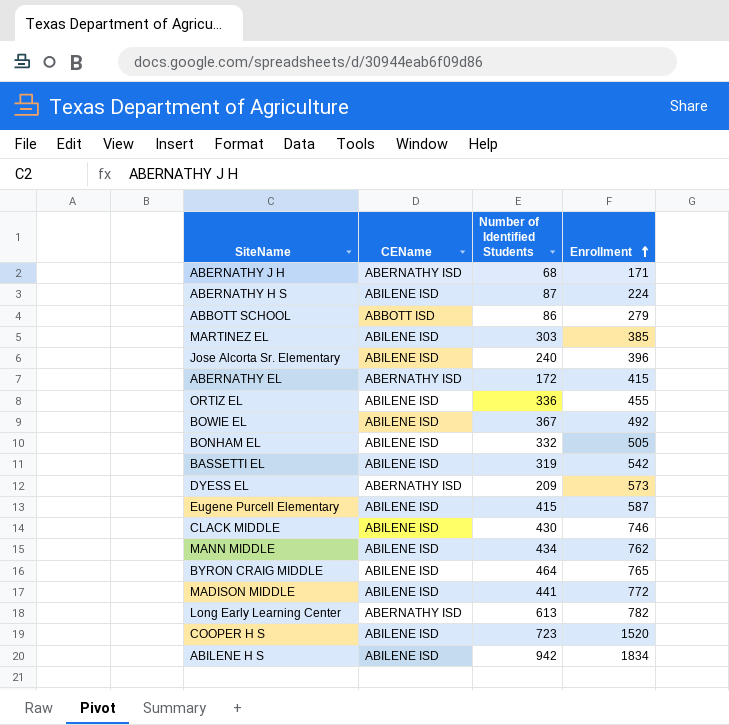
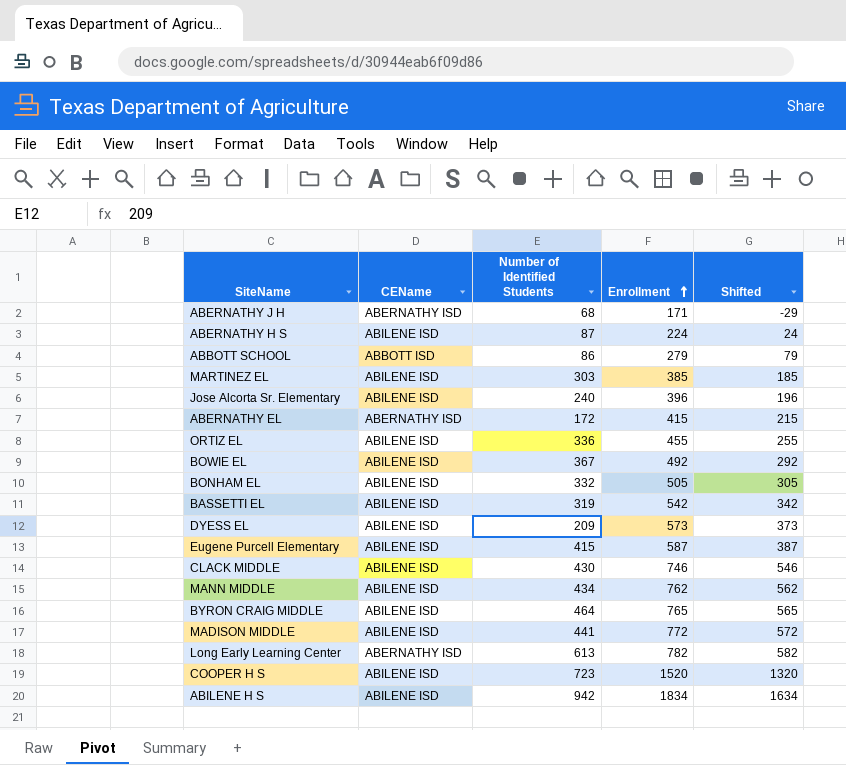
column Shifted | formula: none -> [Enrollment] - 200
DYESS EL | CEName: ABERNATHY ISD -> ABILENE ISD

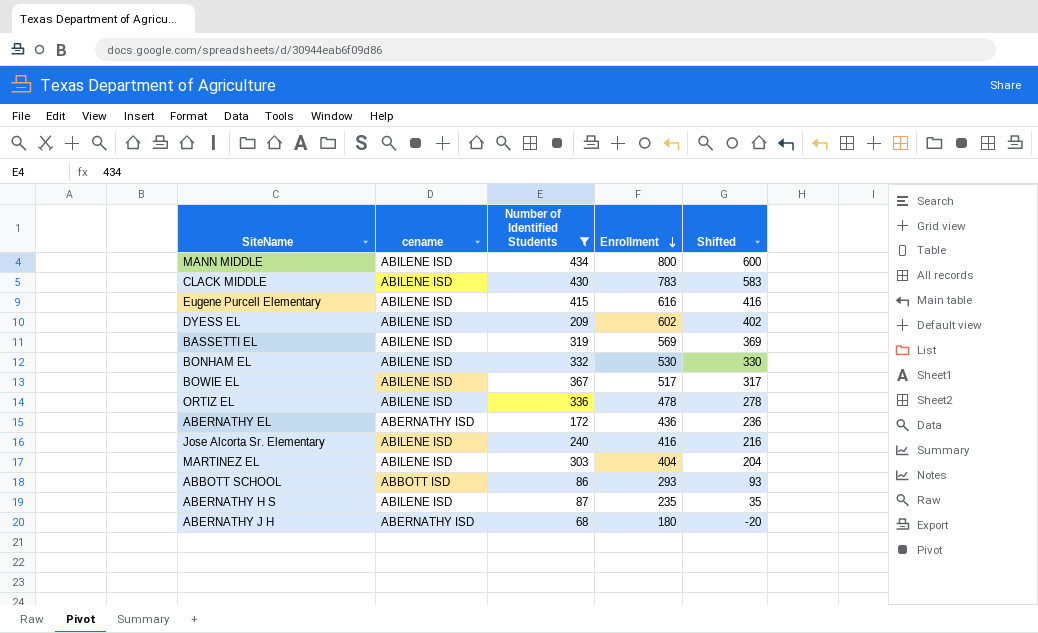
filter: none -> Number of Identified Students <= 434
row order: Enrollment ascending -> Enrollment descending
column name: CEName -> cename
MANN MIDDLE | Enrollment: 762 -> 800
MANN MIDDLE | Shifted: 562 -> 600
CLACK MIDDLE | Enrollment: 746 -> 783
CLACK MIDDLE | Shifted: 546 -> 583
Eugene Purcell Elementary | Enrollment: 587 -> 616
Eugene Purcell Elementary | Shifted: 387 -> 416
DYESS EL | Enrollment: 573 -> 602
DYESS EL | Shifted: 373 -> 402
BASSETTI EL | Enrollment: 542 -> 569
BASSETTI EL | Shifted: 342 -> 369
BONHAM EL | Enrollment: 505 -> 530
BONHAM EL | Shifted: 305 -> 330
BOWIE EL | Enrollment: 492 -> 517
BOWIE EL | Shifted: 292 -> 317
ORTIZ EL | Enrollment: 455 -> 478
ORTIZ EL | Shifted: 255 -> 278
ABERNATHY EL | Enrollment: 415 -> 436
ABERNATHY EL | Shifted: 215 -> 236
Jose Alcorta Sr. Elementary | Enrollment: 396 -> 416
Jose Alcorta Sr. Elementary | Shifted: 196 -> 216
MARTINEZ EL | Enrollment: 385 -> 404
MARTINEZ EL | Shifted: 185 -> 204
ABBOTT SCHOOL | Enrollment: 279 -> 293
ABBOTT SCHOOL | Shifted: 79 -> 93
ABERNATHY H S | Enrollment: 224 -> 235
ABERNATHY H S | Shifted: 24 -> 35
ABERNATHY J H | Enrollment: 171 -> 180
ABERNATHY J H | Shifted: -29 -> -20

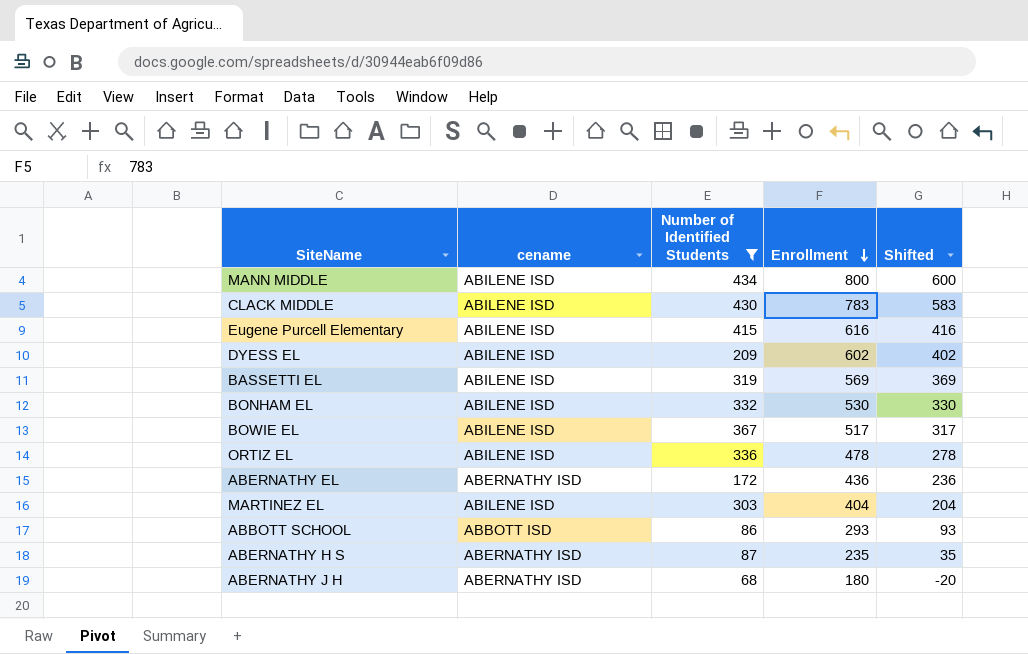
row Jose Alcorta Sr. Elementary: ABILENE ISD | 240 | 416 | 216 -> none
ABERNATHY H S | cename: ABILENE ISD -> ABERNATHY ISD

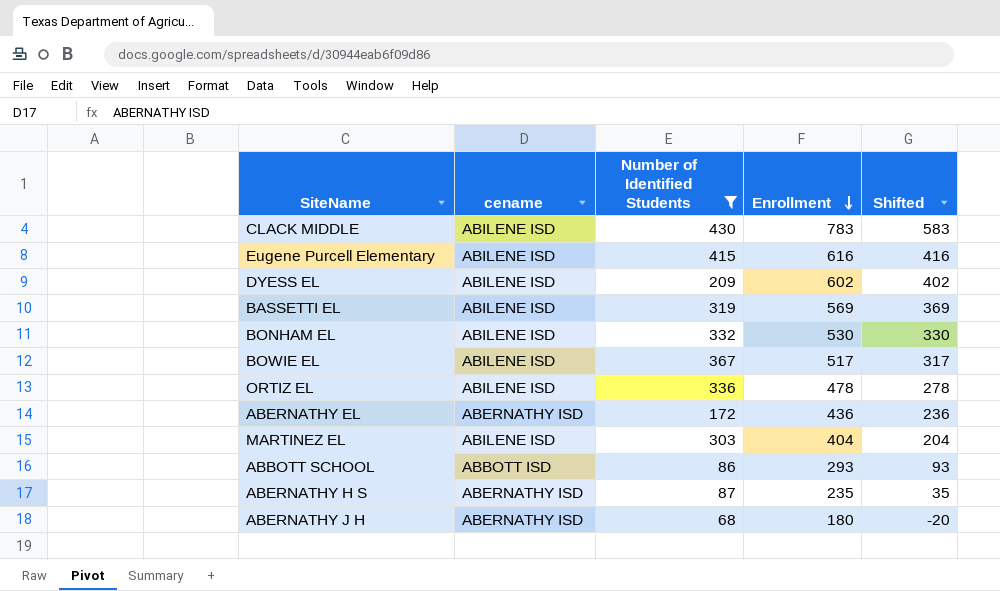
row MANN MIDDLE: ABILENE ISD | 434 | 800 | 600 -> none

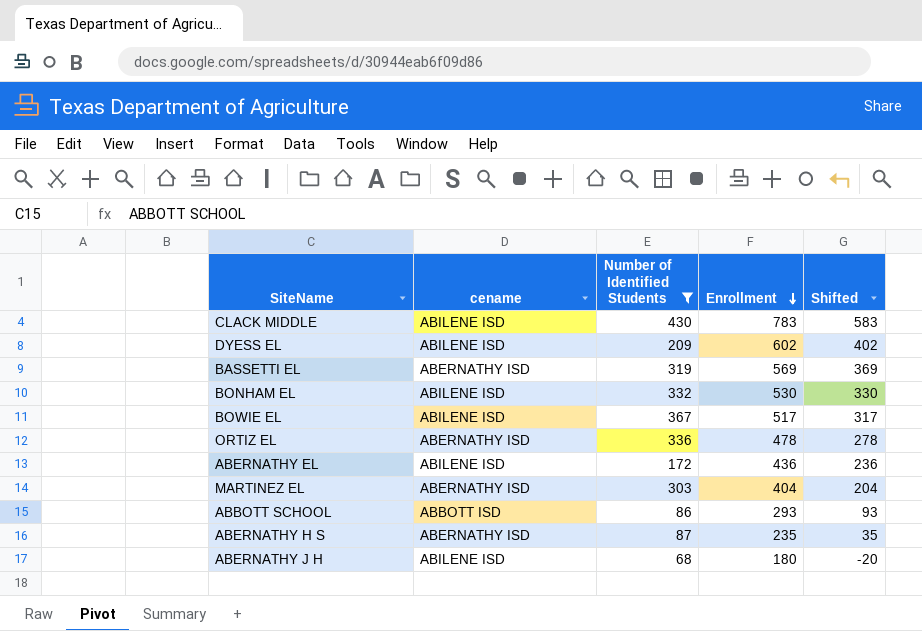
row Eugene Purcell Elementary: ABILENE ISD | 415 | 616 | 416 -> none
BASSETTI EL | cename: ABILENE ISD -> ABERNATHY ISD
ORTIZ EL | cename: ABILENE ISD -> ABERNATHY ISD
ABERNATHY EL | cename: ABERNATHY ISD -> ABILENE ISD
MARTINEZ EL | cename: ABILENE ISD -> ABERNATHY ISD
ABERNATHY J H | cename: ABERNATHY ISD -> ABILENE ISD

